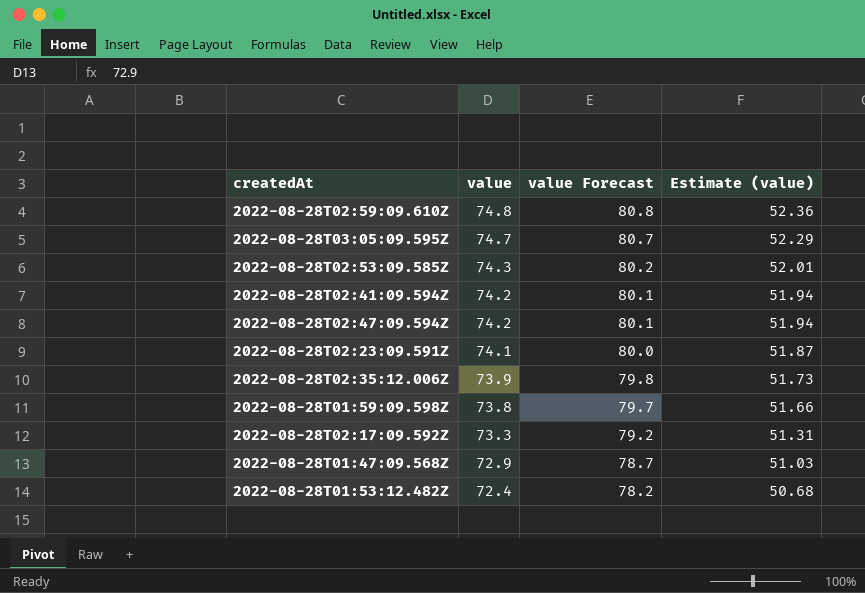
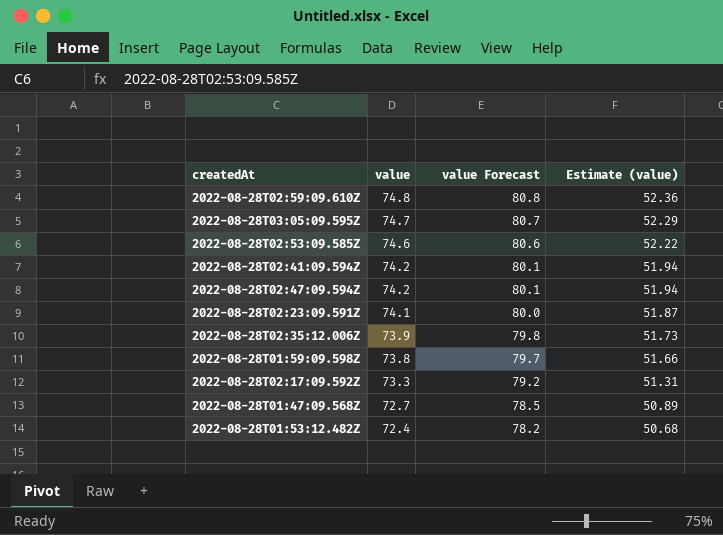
2022-08-28T02:53:09.585Z | value: 74.3 -> 74.6
2022-08-28T02:53:09.585Z | value Forecast: 80.2 -> 80.6
2022-08-28T02:53:09.585Z | Estimate (value): 52.01 -> 52.22
2022-08-28T01:47:09.568Z | value: 72.9 -> 72.7
2022-08-28T01:47:09.568Z | value Forecast: 78.7 -> 78.5
2022-08-28T01:47:09.568Z | Estimate (value): 51.03 -> 50.89

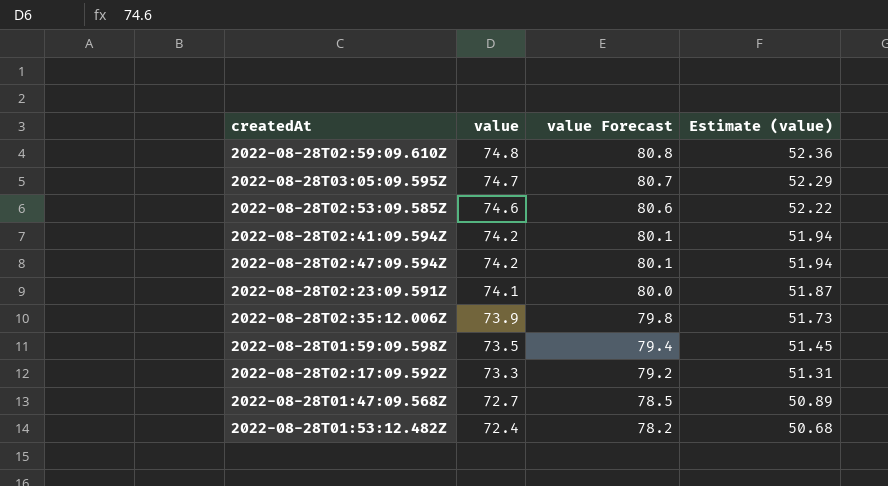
2022-08-28T01:59:09.598Z | value: 73.8 -> 73.5
2022-08-28T01:59:09.598Z | value Forecast: 79.7 -> 79.4
2022-08-28T01:59:09.598Z | Estimate (value): 51.66 -> 51.45

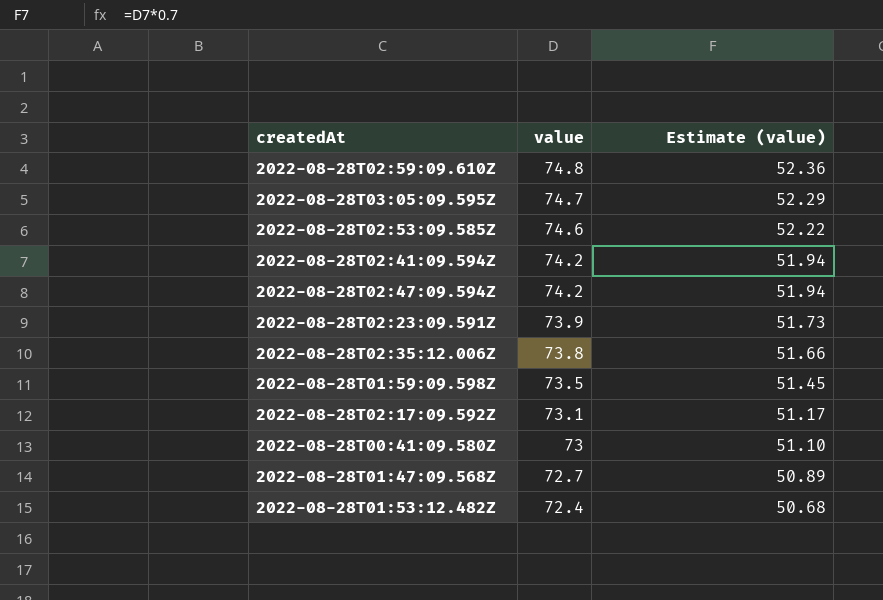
column value Forecast | formula: [value] * 1.08 -> none
2022-08-28T02:23:09.591Z | value: 74.1 -> 73.9
2022-08-28T02:23:09.591Z | Estimate (value): 51.87 -> 51.73
2022-08-28T02:35:12.006Z | value: 73.9 -> 73.8
2022-08-28T02:35:12.006Z | Estimate (value): 51.73 -> 51.66
2022-08-28T02:17:09.592Z | value: 73.3 -> 73.1
2022-08-28T02:17:09.592Z | Estimate (value): 51.31 -> 51.17
row 2022-08-28T00:41:09.580Z: none -> 73 | 51.10

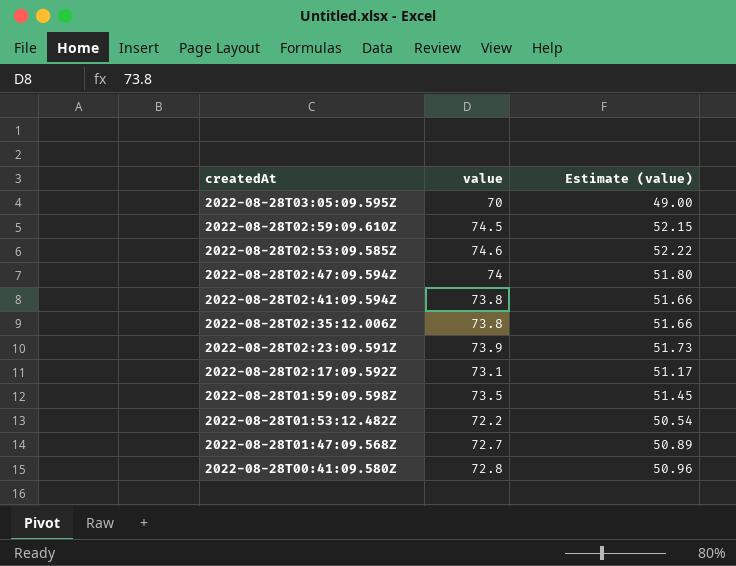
row order: value descending -> createdAt descending
2022-08-28T03:05:09.595Z | value: 74.7 -> 70
2022-08-28T03:05:09.595Z | Estimate (value): 52.29 -> 49.00
2022-08-28T02:59:09.610Z | value: 74.8 -> 74.5
2022-08-28T02:59:09.610Z | Estimate (value): 52.36 -> 52.15
2022-08-28T02:47:09.594Z | value: 74.2 -> 74
2022-08-28T02:47:09.594Z | Estimate (value): 51.94 -> 51.80
2022-08-28T02:41:09.594Z | value: 74.2 -> 73.8
2022-08-28T02:41:09.594Z | Estimate (value): 51.94 -> 51.66
2022-08-28T01:53:12.482Z | value: 72.4 -> 72.2
2022-08-28T01:53:12.482Z | Estimate (value): 50.68 -> 50.54
2022-08-28T00:41:09.580Z | value: 73 -> 72.8
2022-08-28T00:41:09.580Z | Estimate (value): 51.10 -> 50.96

